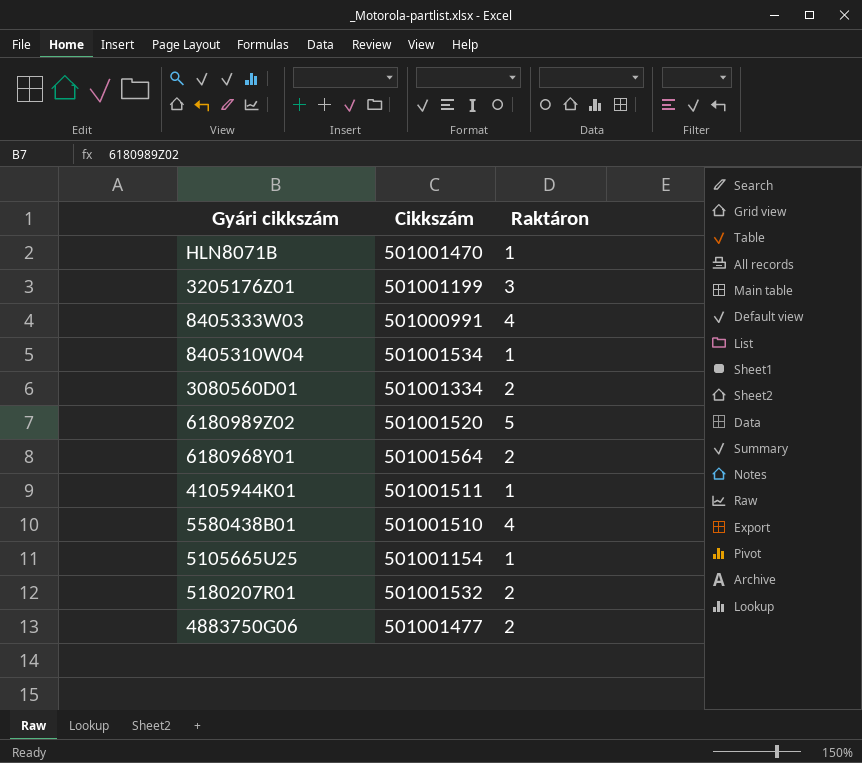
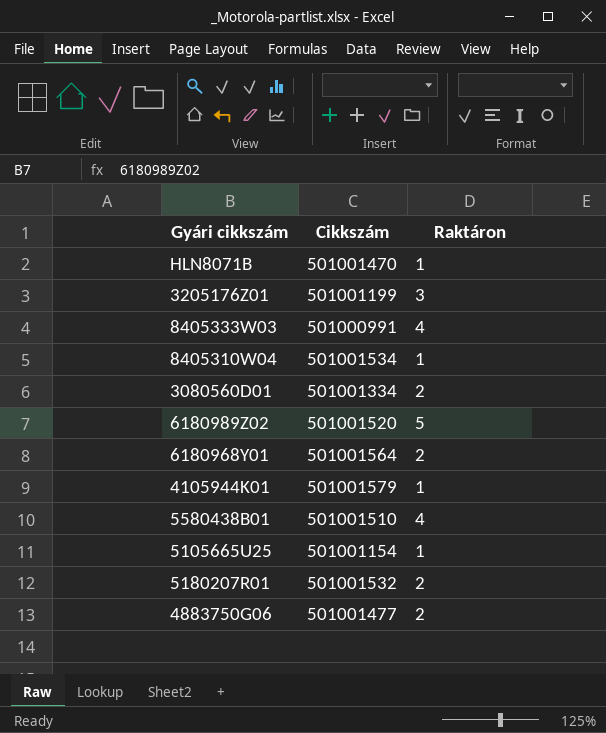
4105944K01 | Cikkszám: 501001511 -> 501001579

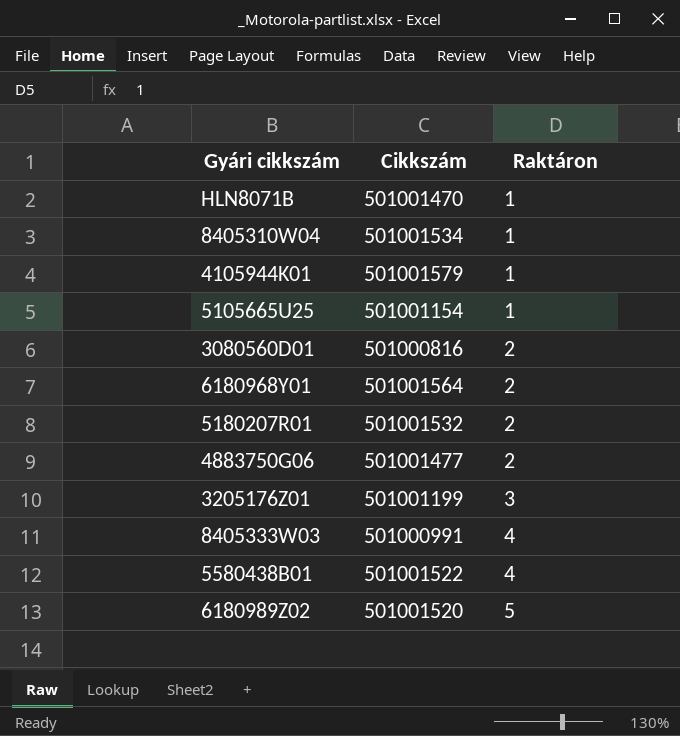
row order: none -> Raktáron ascending
3080560D01 | Cikkszám: 501001334 -> 501000816
5580438B01 | Cikkszám: 501001510 -> 501001522

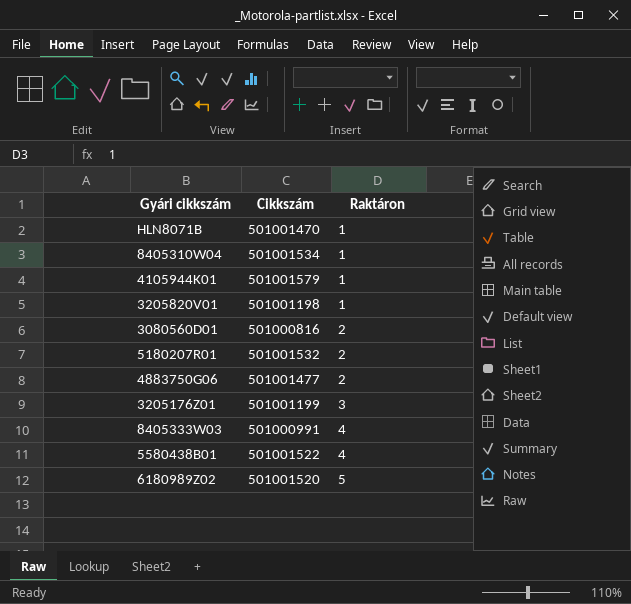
row 5105665U25: 501001154 | 1 -> none
row 6180968Y01: 501001564 | 2 -> none
row 3205820V01: none -> 501001198 | 1

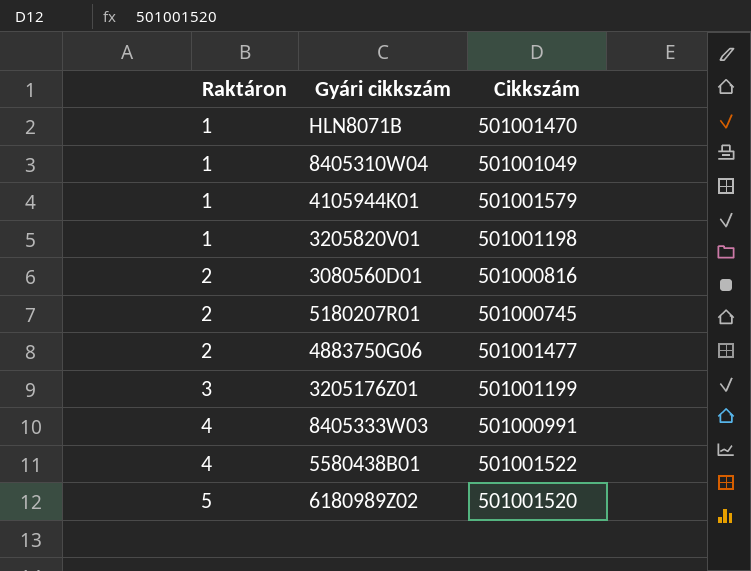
column Raktáron | position: 3 -> 1
8405310W04 | Cikkszám: 501001534 -> 501001049
5180207R01 | Cikkszám: 501001532 -> 501000745

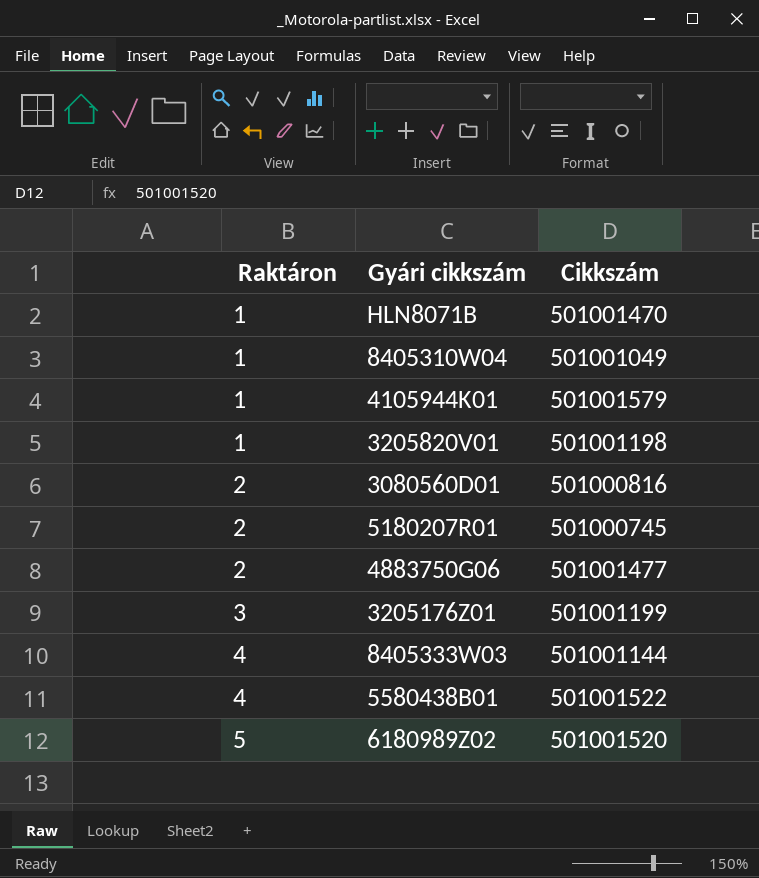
8405333W03 | Cikkszám: 501000991 -> 501001144

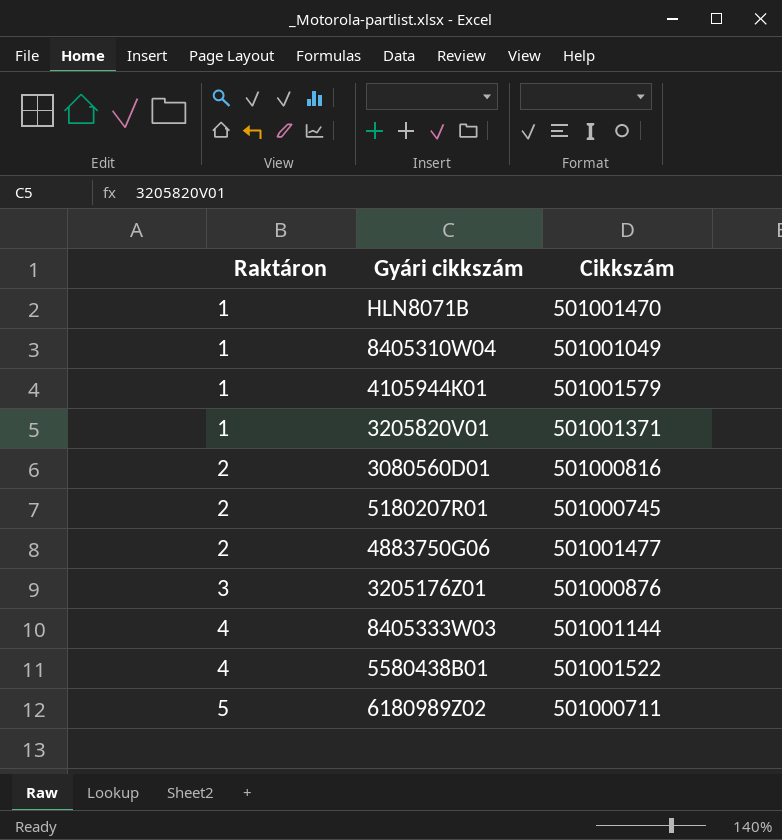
3205820V01 | Cikkszám: 501001198 -> 501001371
3205176Z01 | Cikkszám: 501001199 -> 501000876
6180989Z02 | Cikkszám: 501001520 -> 501000711

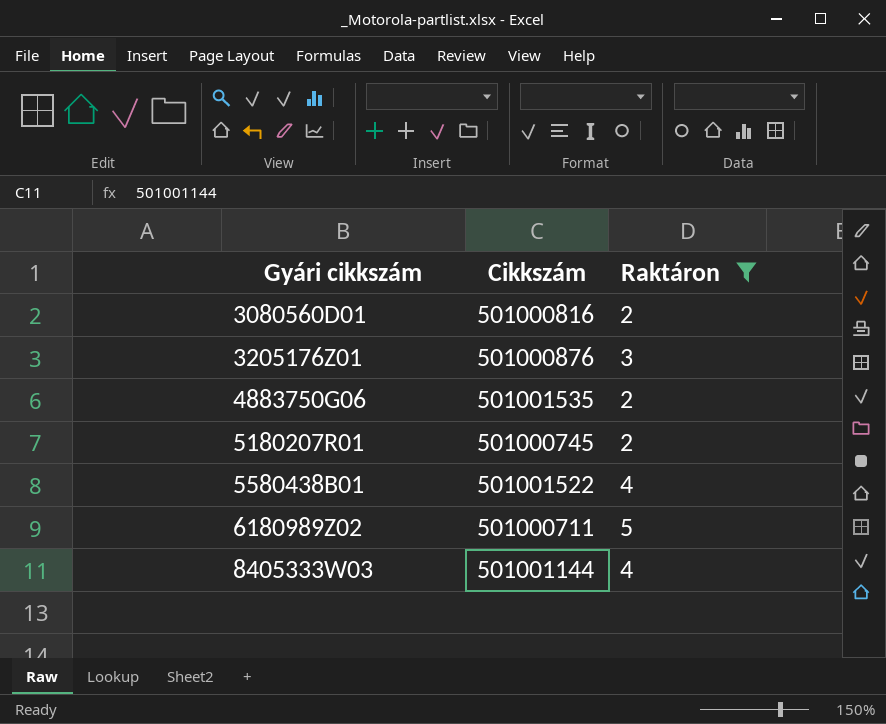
filter: none -> Raktáron != 1
row order: Raktáron ascending -> Gyári cikkszám ascending
column Raktáron | position: 1 -> 3
4883750G06 | Cikkszám: 501001477 -> 501001535

